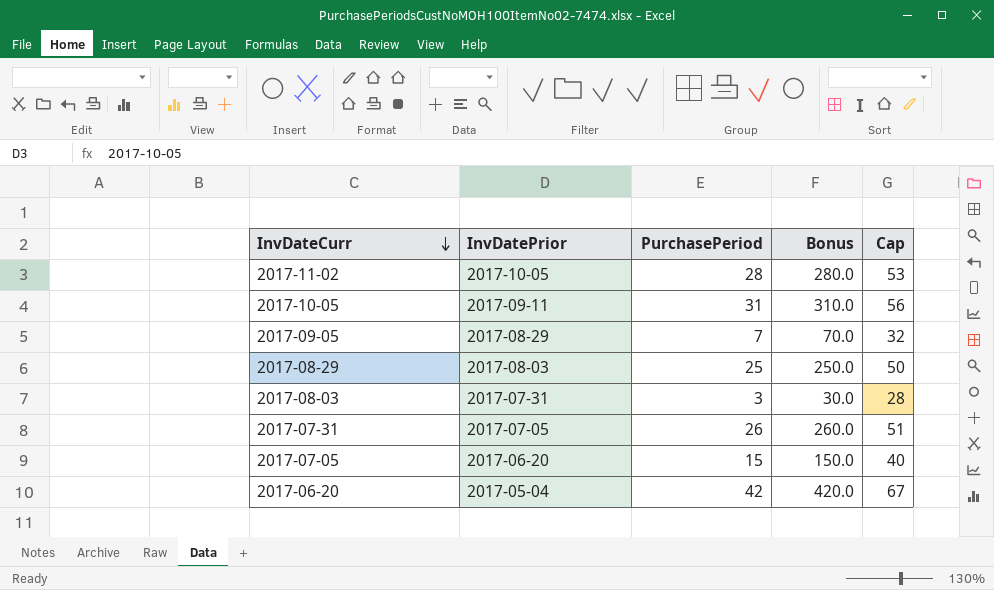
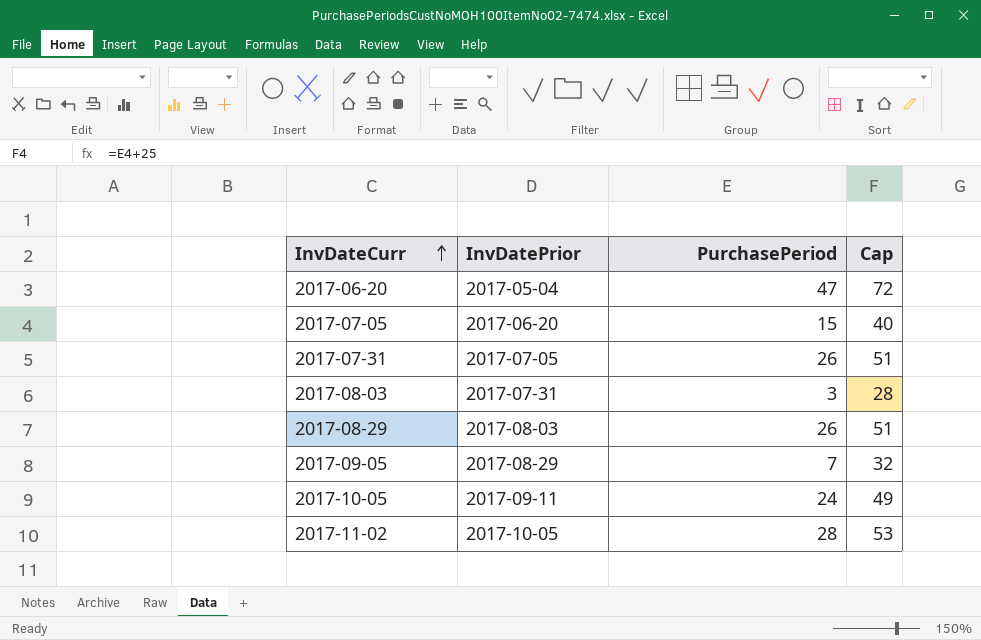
row order: InvDateCurr descending -> InvDateCurr ascending
column Bonus | formula: [PurchasePeriod] * 10 -> none
2017-06-20 | PurchasePeriod: 42 -> 47
2017-06-20 | Cap: 67 -> 72
2017-08-29 | PurchasePeriod: 25 -> 26
2017-08-29 | Cap: 50 -> 51
2017-10-05 | PurchasePeriod: 31 -> 24
2017-10-05 | Cap: 56 -> 49

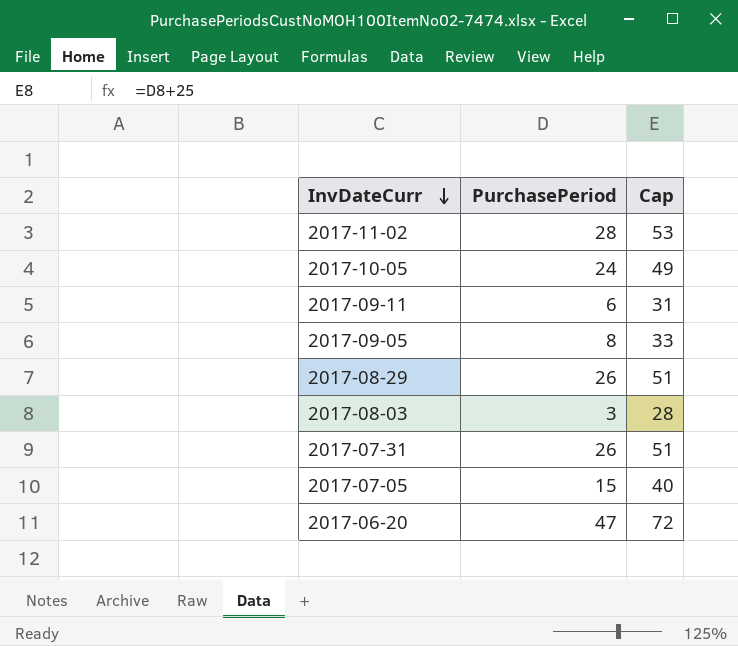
row order: InvDateCurr ascending -> InvDateCurr descending
column InvDatePrior | position: 2 -> none
row 2017-09-11: none -> 6 | 31
2017-09-05 | PurchasePeriod: 7 -> 8
2017-09-05 | Cap: 32 -> 33

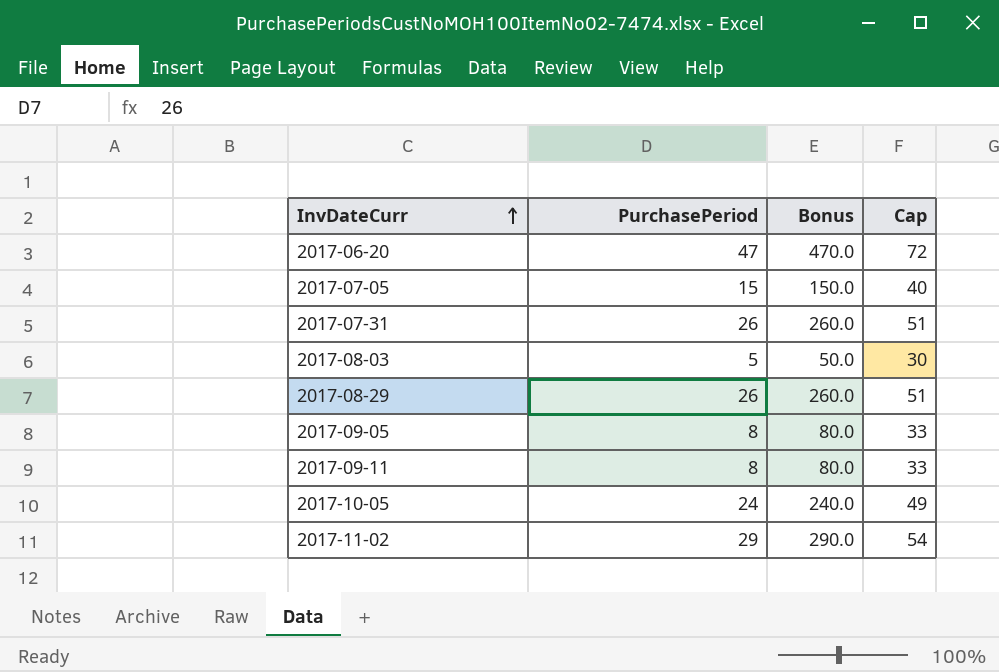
row order: InvDateCurr descending -> InvDateCurr ascending
column Bonus | formula: none -> [PurchasePeriod] * 10
2017-08-03 | PurchasePeriod: 3 -> 5
2017-08-03 | Cap: 28 -> 30
2017-09-11 | PurchasePeriod: 6 -> 8
2017-09-11 | Cap: 31 -> 33
2017-11-02 | PurchasePeriod: 28 -> 29
2017-11-02 | Cap: 53 -> 54

